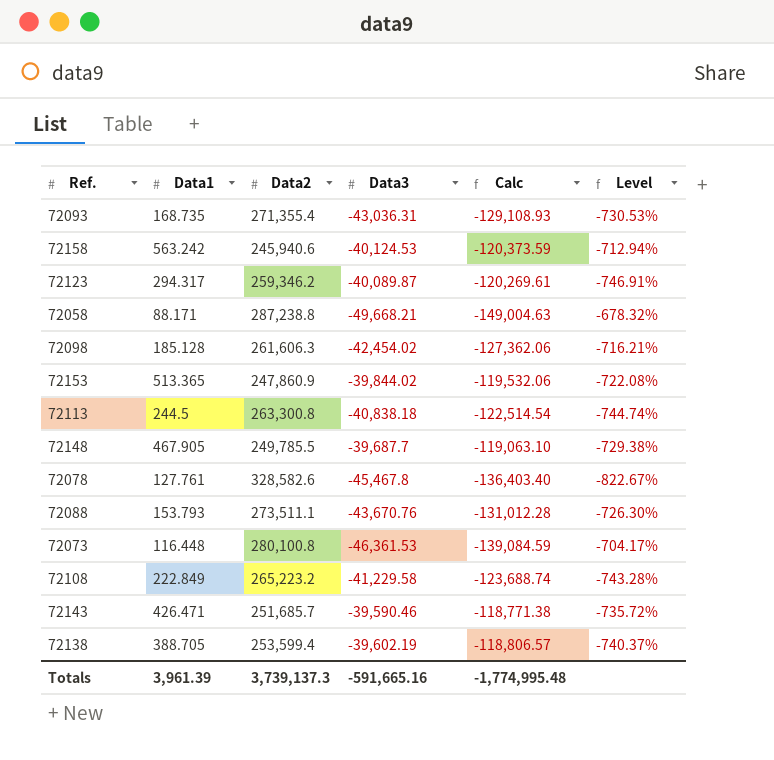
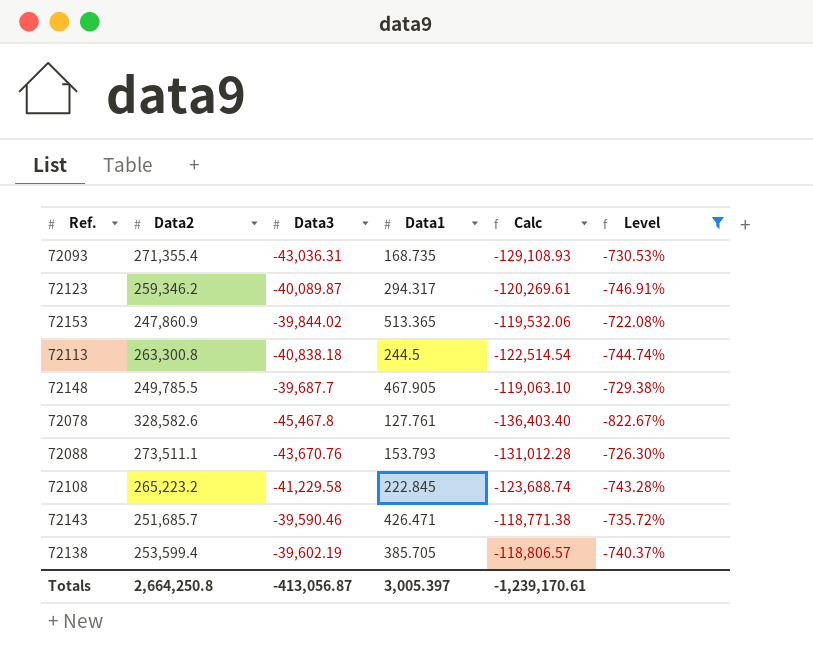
filter: none -> Level <= -722.08%
column Data1 | position: 2 -> 4
72108 | Data1: 222.849 -> 222.845
72138 | Data1: 388.705 -> 385.705
Totals | Data2: 3,739,137.3 -> 2,664,250.8
Totals | Data3: -591,665.16 -> -413,056.87
Totals | Data1: 3,961.39 -> 3,005.397
Totals | Calc: -1,774,995.48 -> -1,239,170.61

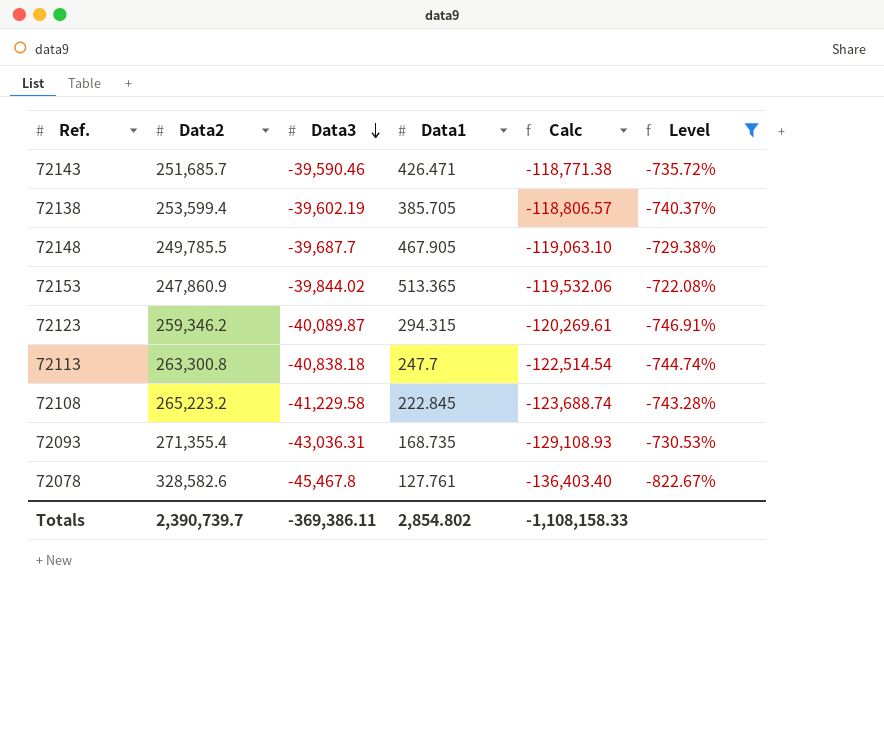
row order: none -> Data3 descending
row 72088: 273,511.1 | -43,670.76 | 153.793 | -131,012.28 | -726.30% -> none
72123 | Data1: 294.317 -> 294.315
72113 | Data1: 244.5 -> 247.7
Totals | Data2: 2,664,250.8 -> 2,390,739.7
Totals | Data3: -413,056.87 -> -369,386.11
Totals | Data1: 3,005.397 -> 2,854.802
Totals | Calc: -1,239,170.61 -> -1,108,158.33

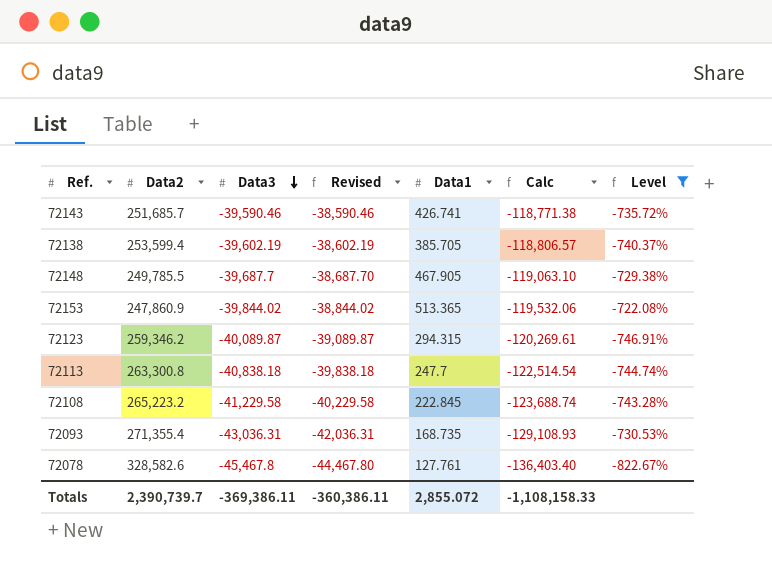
column Revised | formula: none -> [Data3] + 1000
72143 | Data1: 426.471 -> 426.741
Totals | Data1: 2,854.802 -> 2,855.072

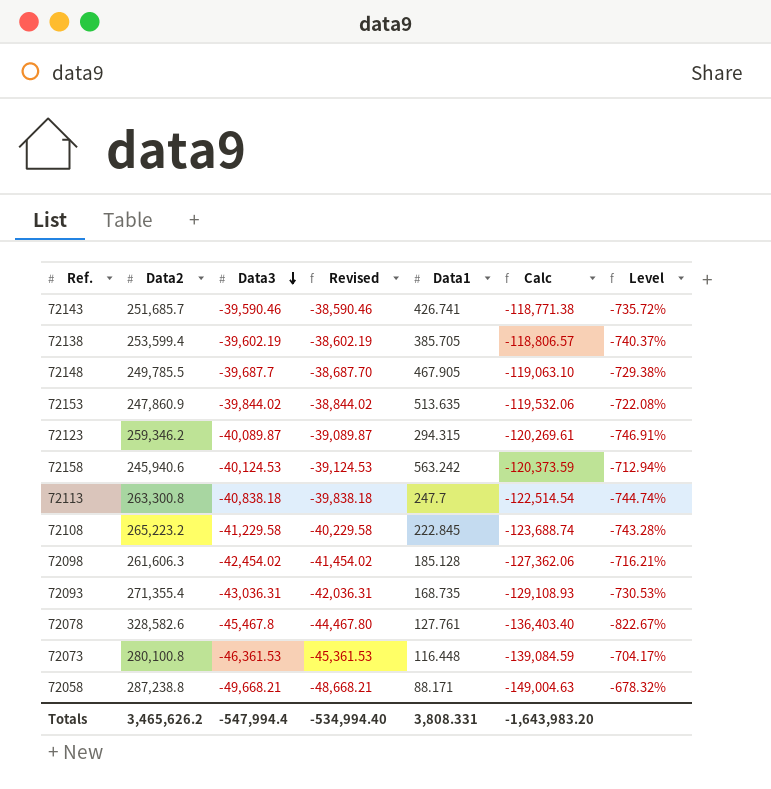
filter: Level <= -722.08% -> none
72153 | Data1: 513.365 -> 513.635
Totals | Data2: 2,390,739.7 -> 3,465,626.2
Totals | Data3: -369,386.11 -> -547,994.4
Totals | Revised: -360,386.11 -> -534,994.40
Totals | Data1: 2,855.072 -> 3,808.331
Totals | Calc: -1,108,158.33 -> -1,643,983.20

